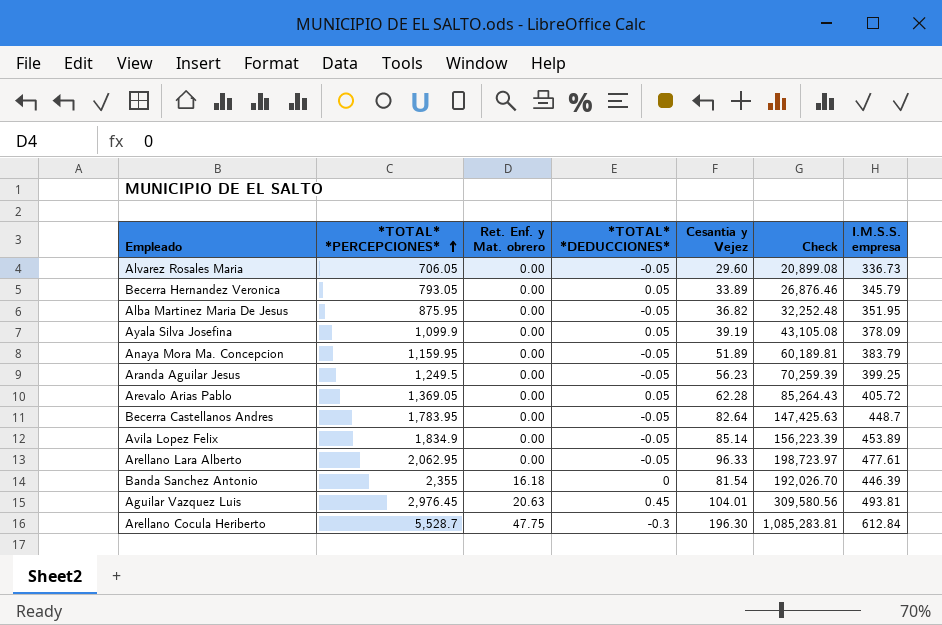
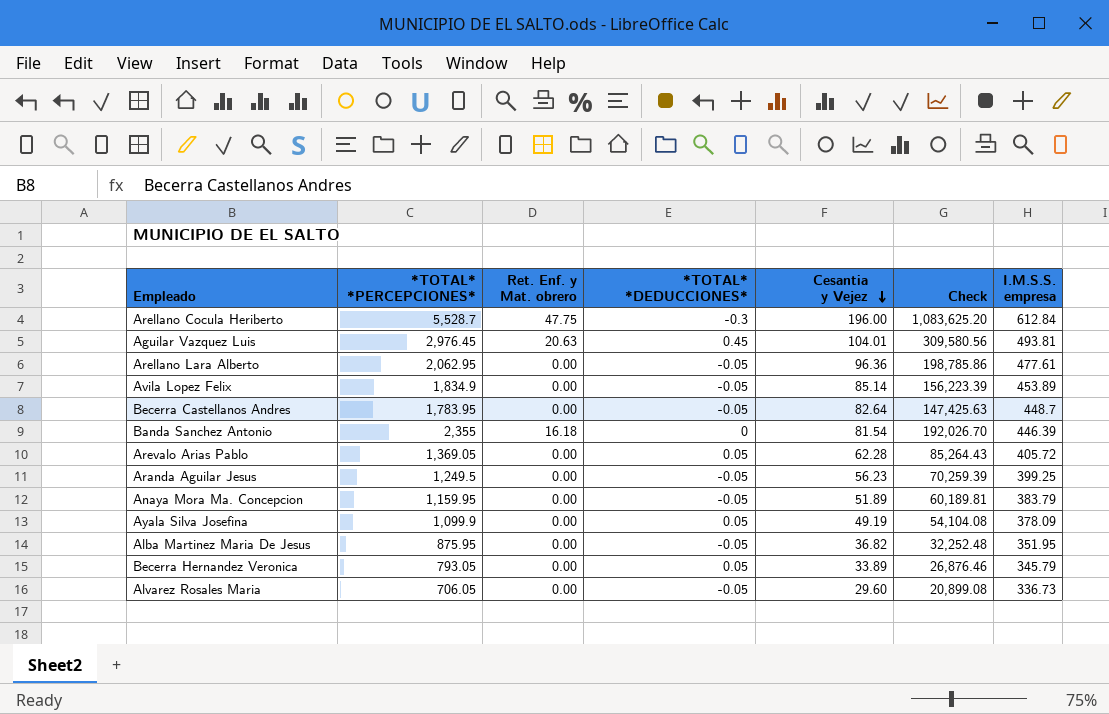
row order: *TOTAL* *PERCEPCIONES* ascending -> Cesantia y Vejez descending
Arellano Cocula Heriberto | Cesantia y Vejez: 196.30 -> 196.00
Arellano Cocula Heriberto | Check: 1,085,283.81 -> 1,083,625.20
Arellano Lara Alberto | Cesantia y Vejez: 96.33 -> 96.36
Arellano Lara Alberto | Check: 198,723.97 -> 198,785.86
Ayala Silva Josefina | Cesantia y Vejez: 39.19 -> 49.19
Ayala Silva Josefina | Check: 43,105.08 -> 54,104.08

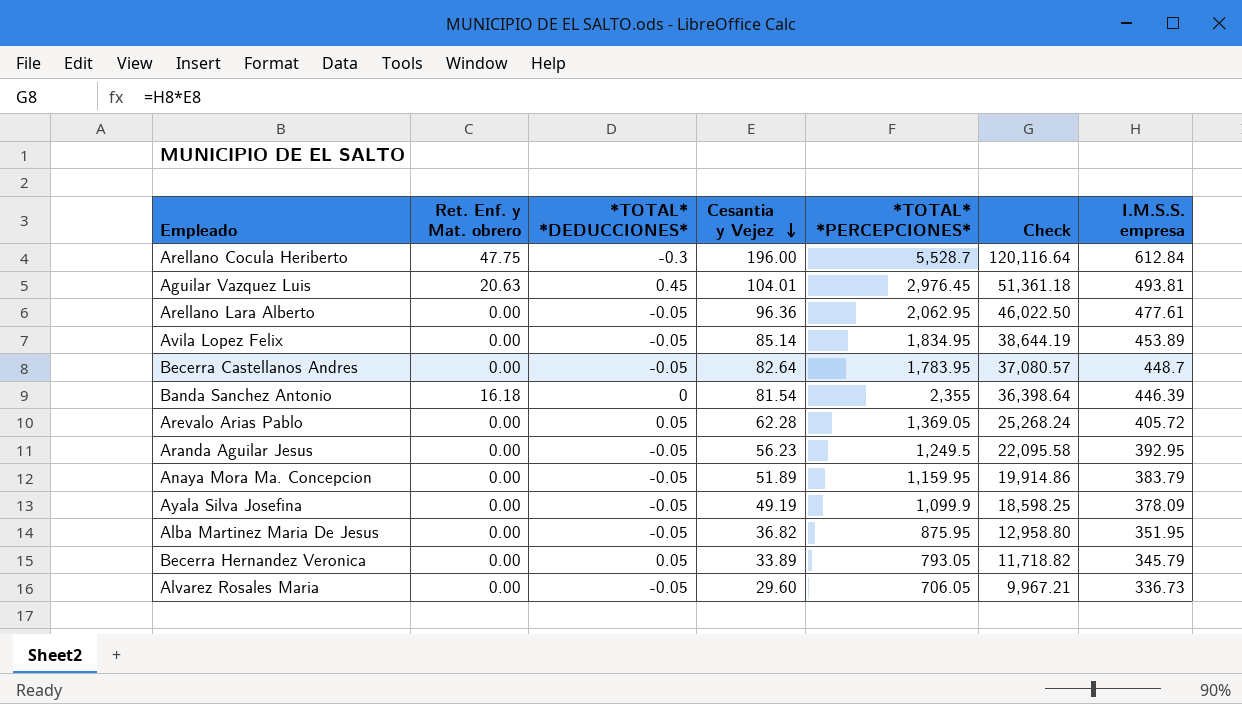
column *TOTAL* *PERCEPCIONES* | position: 2 -> 5
column Check | formula: [*TOTAL* *PERCEPCIONES*] * [Cesantia y Vejez] -> [Cesantia y Vejez] * [I.M.S.S. empresa]
Avila Lopez Felix | *TOTAL* *PERCEPCIONES*: 1,834.9 -> 1,834.95
Aranda Aguilar Jesus | I.M.S.S. empresa: 399.25 -> 392.95
Ayala Silva Josefina | *TOTAL* *DEDUCCIONES*: 0.05 -> -0.05

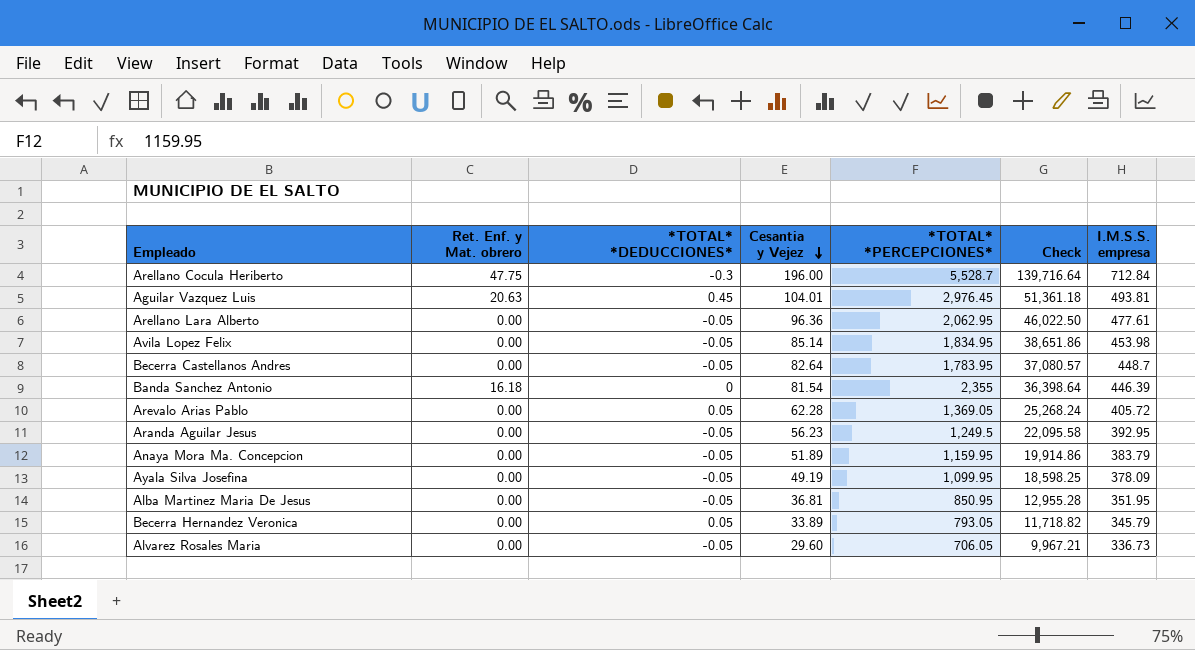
Arellano Cocula Heriberto | Check: 120,116.64 -> 139,716.64
Arellano Cocula Heriberto | I.M.S.S. empresa: 612.84 -> 712.84
Avila Lopez Felix | Check: 38,644.19 -> 38,651.86
Avila Lopez Felix | I.M.S.S. empresa: 453.89 -> 453.98
Ayala Silva Josefina | *TOTAL* *PERCEPCIONES*: 1,099.9 -> 1,099.95
Alba Martinez Maria De Jesus | Cesantia y Vejez: 36.82 -> 36.81
Alba Martinez Maria De Jesus | *TOTAL* *PERCEPCIONES*: 875.95 -> 850.95
Alba Martinez Maria De Jesus | Check: 12,958.80 -> 12,955.28

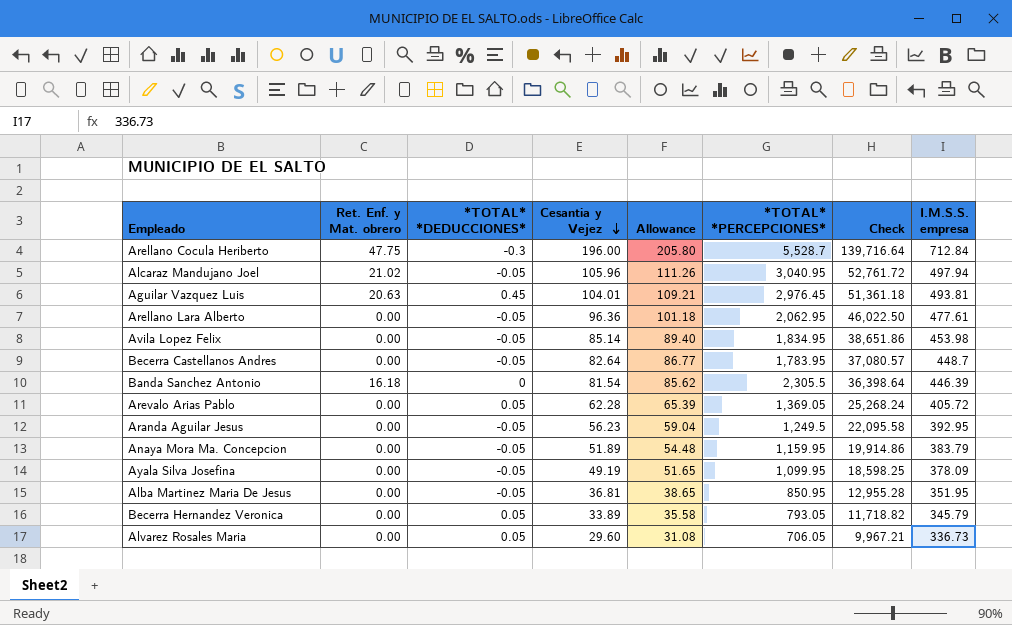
column Allowance | formula: none -> [Cesantia y Vejez] * 1.05
row Alcaraz Mandujano Joel: none -> 21.02 | -0.05 | 105.96 | 111.26 | 3,040.95 | 52,761.72 | 497.94
Banda Sanchez Antonio | *TOTAL* *PERCEPCIONES*: 2,355 -> 2,305.5
Alvarez Rosales Maria | *TOTAL* *DEDUCCIONES*: -0.05 -> 0.05

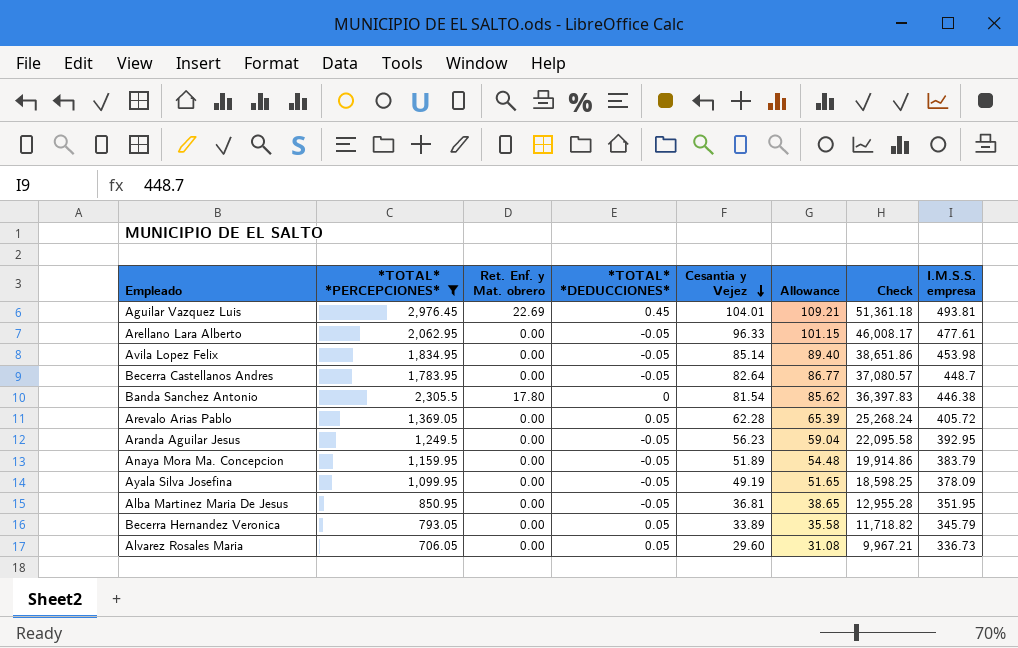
filter: none -> *TOTAL* *PERCEPCIONES* <= 2,976.45
column *TOTAL* *PERCEPCIONES* | position: 6 -> 2
Aguilar Vazquez Luis | Ret. Enf. y Mat. obrero: 20.63 -> 22.69
Arellano Lara Alberto | Cesantia y Vejez: 96.36 -> 96.33
Arellano Lara Alberto | Allowance: 101.18 -> 101.15
Arellano Lara Alberto | Check: 46,022.50 -> 46,008.17
Banda Sanchez Antonio | Ret. Enf. y Mat. obrero: 16.18 -> 17.80
Banda Sanchez Antonio | Check: 36,398.64 -> 36,397.83
Banda Sanchez Antonio | I.M.S.S. empresa: 446.39 -> 446.38

